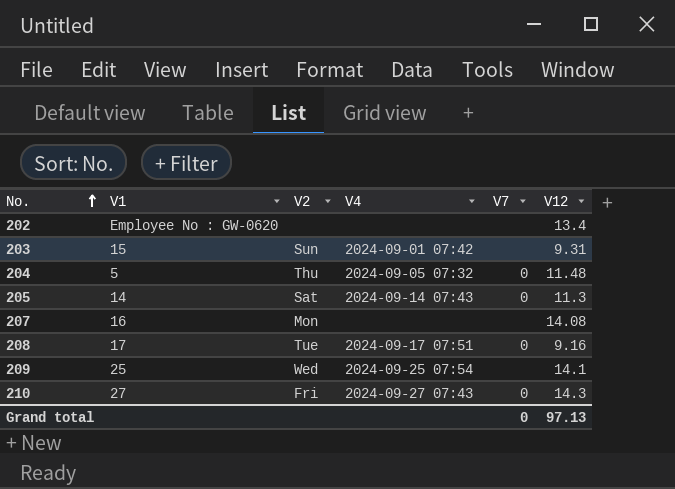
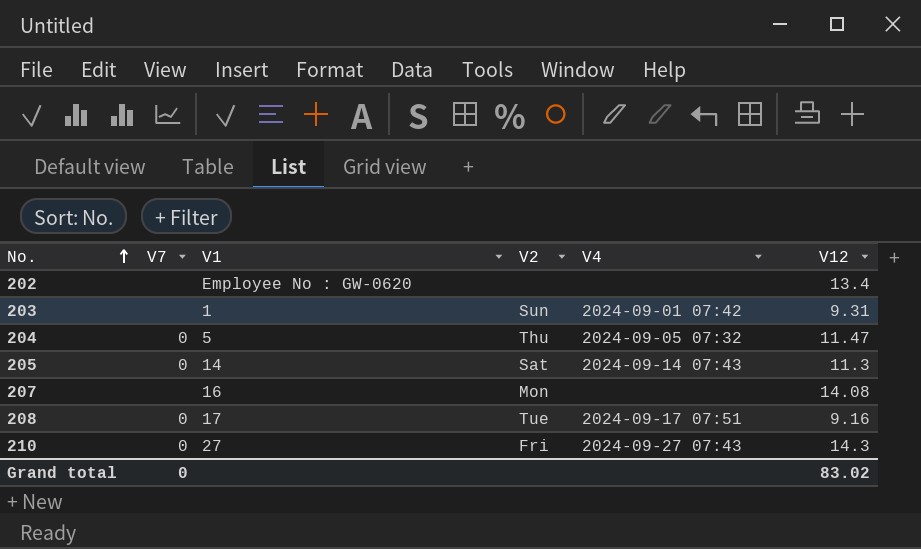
column V7 | position: 5 -> 2
row 209: 25 | Wed | 2024-09-25 07:54 | none | 14.1 -> none
203 | V1: 15 -> 1
204 | V12: 11.48 -> 11.47
Grand total | V12: 97.13 -> 83.02

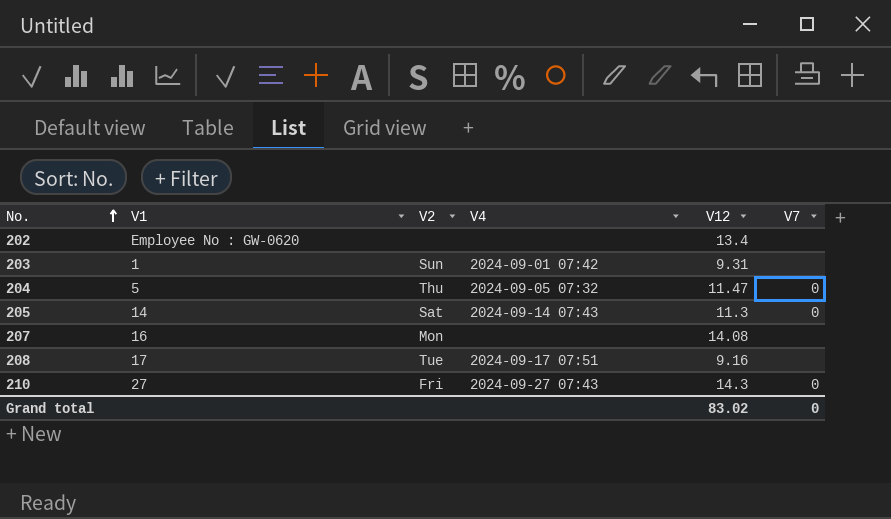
column V7 | position: 2 -> 6
208 | V7: 0 -> none

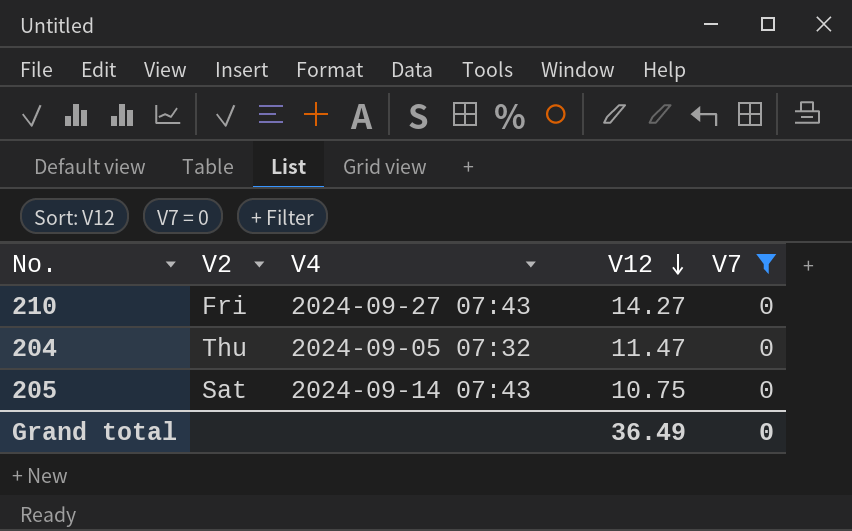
filter: none -> V7 = 0
row order: No. ascending -> V12 descending
column V1 | position: 2 -> none
210 | V12: 14.3 -> 14.27
205 | V12: 11.3 -> 10.75
Grand total | V12: 83.02 -> 36.49

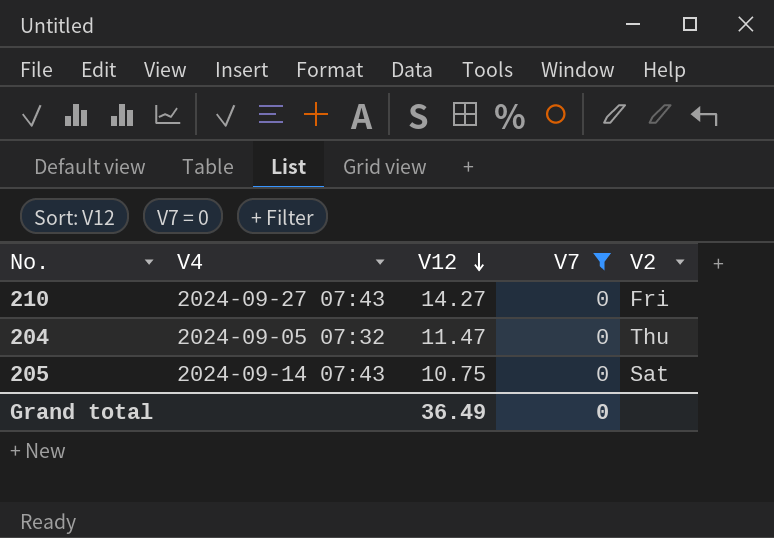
column V2 | position: 2 -> 5

